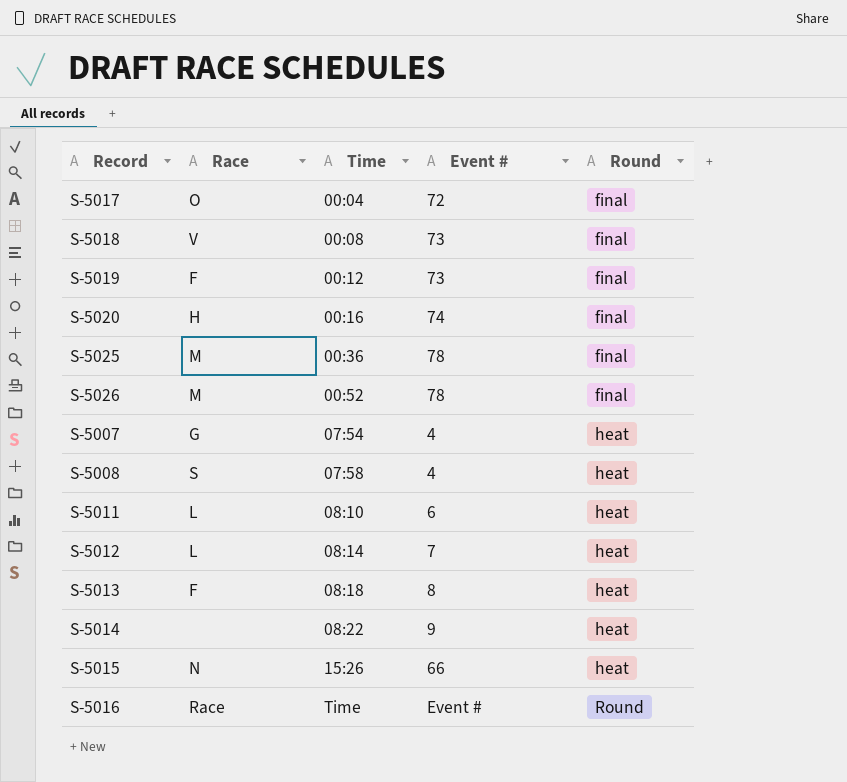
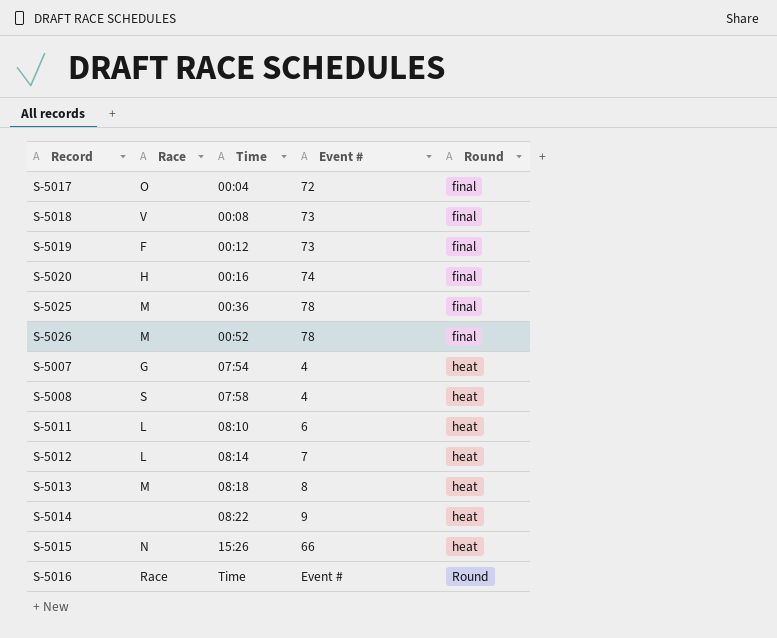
S-5013 | Race: F -> M

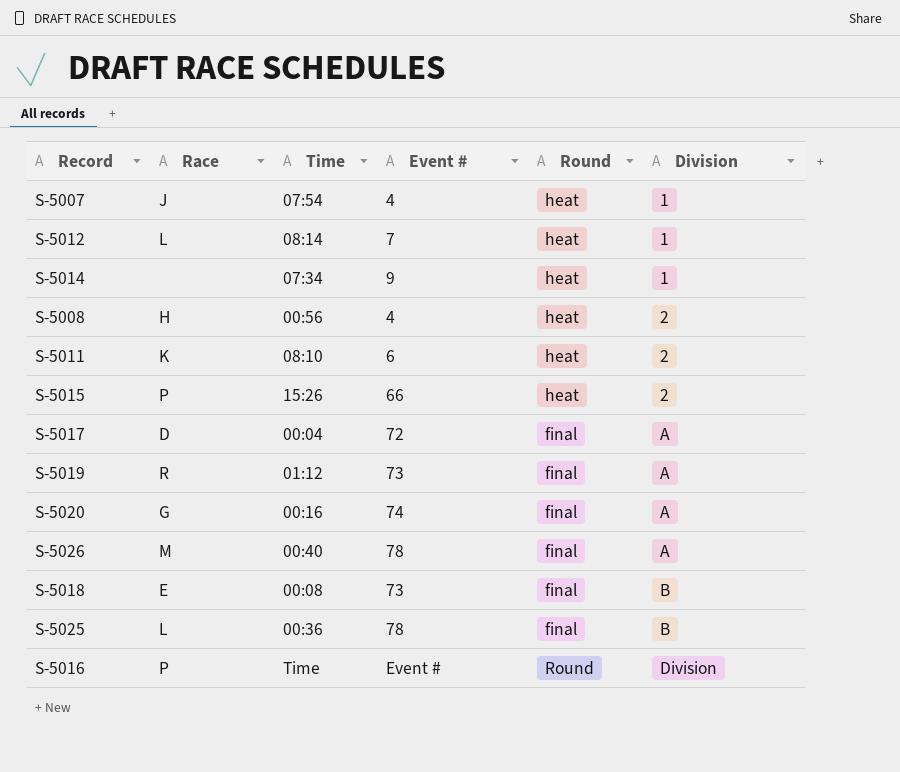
row order: Time ascending -> Division ascending
column Division | position: none -> 6
row S-5013: M | 08:18 | 8 | heat -> none
S-5007 | Race: G -> J
S-5014 | Time: 08:22 -> 07:34
S-5008 | Race: S -> H
S-5008 | Time: 07:58 -> 00:56
S-5011 | Race: L -> K
S-5015 | Race: N -> P
S-5017 | Race: O -> D
S-5019 | Race: F -> R
S-5019 | Time: 00:12 -> 01:12
S-5020 | Race: H -> G
S-5026 | Time: 00:52 -> 00:40
S-5018 | Race: V -> E
S-5025 | Race: M -> L
S-5016 | Race: Race -> P

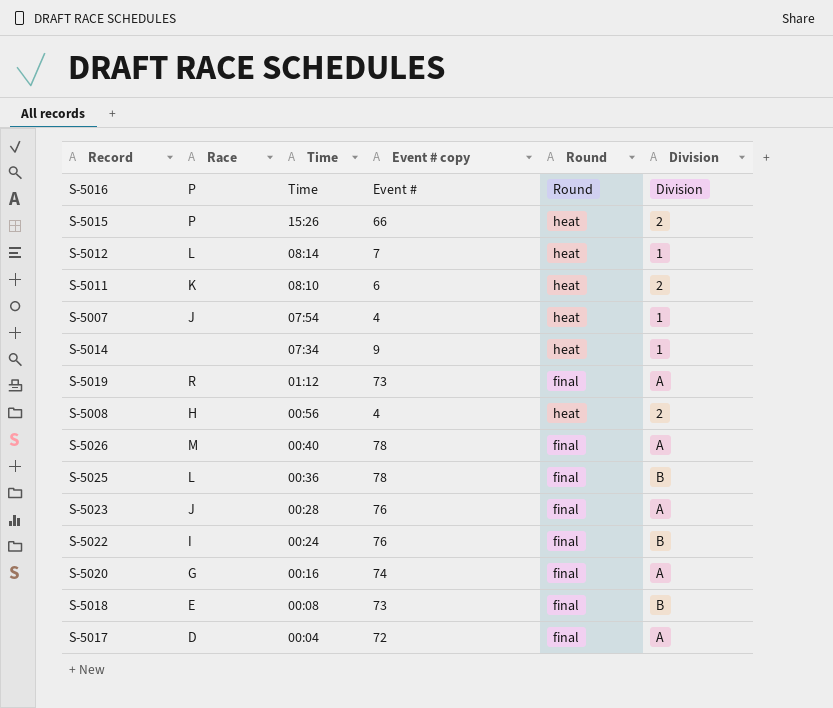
row order: Division ascending -> Time descending
column name: Event # -> Event # copy
row S-5023: none -> J | 00:28 | 76 | final | A
row S-5022: none -> I | 00:24 | 76 | final | B

